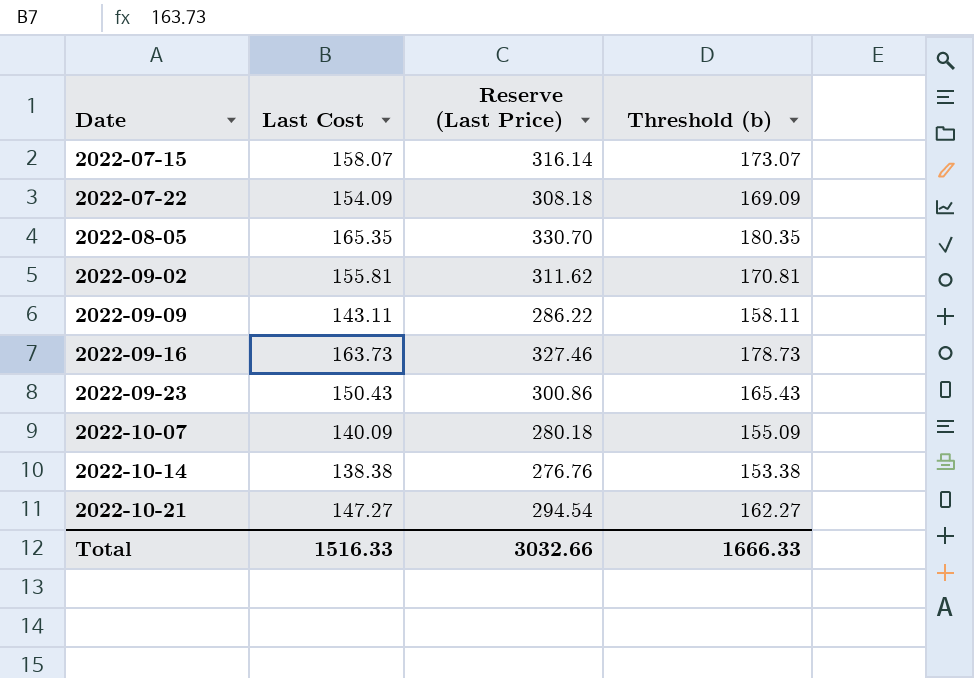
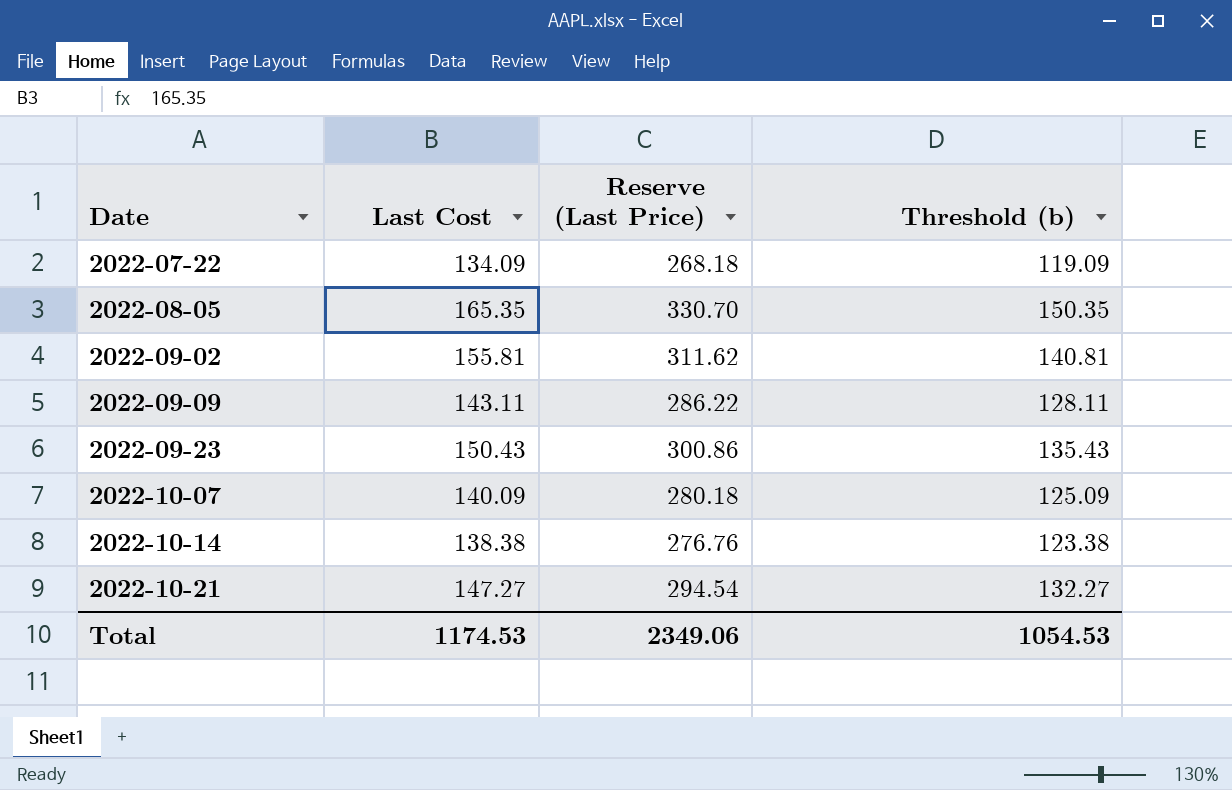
column Threshold (b) | formula: [Last Cost] + 15 -> [Last Cost] - 15
row 2022-07-15: 158.07 | 316.14 | 173.07 -> none
row 2022-09-16: 163.73 | 327.46 | 178.73 -> none
2022-07-22 | Last Cost: 154.09 -> 134.09
2022-07-22 | Reserve (Last Price): 308.18 -> 268.18
Total | Last Cost: 1516.33 -> 1174.53
Total | Reserve (Last Price): 3032.66 -> 2349.06
Total | Threshold (b): 1666.33 -> 1054.53

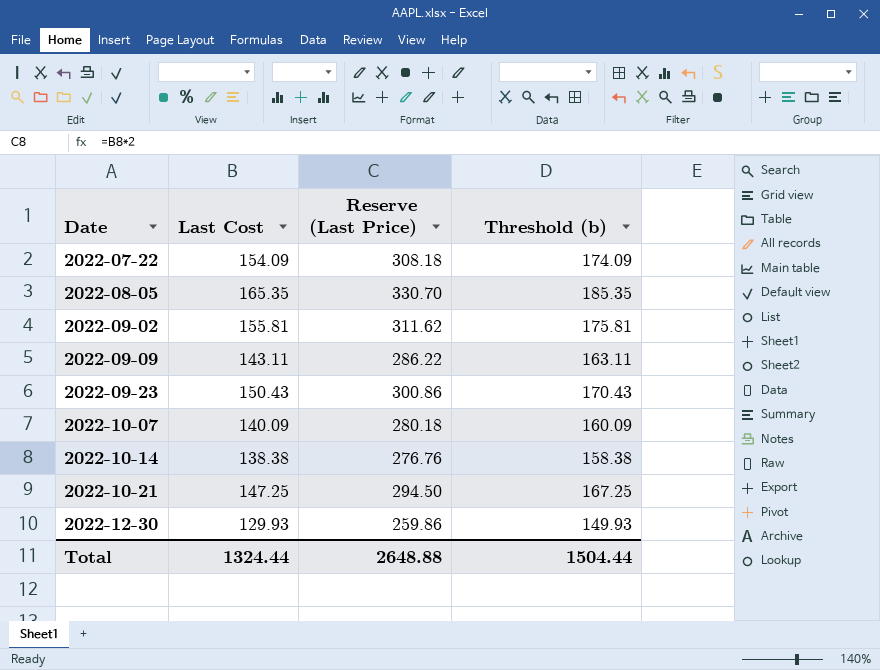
column Threshold (b) | formula: [Last Cost] - 15 -> [Last Cost] + 20
2022-07-22 | Last Cost: 134.09 -> 154.09
2022-07-22 | Reserve (Last Price): 268.18 -> 308.18
2022-10-21 | Last Cost: 147.27 -> 147.25
2022-10-21 | Reserve (Last Price): 294.54 -> 294.50
row 2022-12-30: none -> 129.93 | 259.86 | 149.93
Total | Last Cost: 1174.53 -> 1324.44
Total | Reserve (Last Price): 2349.06 -> 2648.88
Total | Threshold (b): 1054.53 -> 1504.44

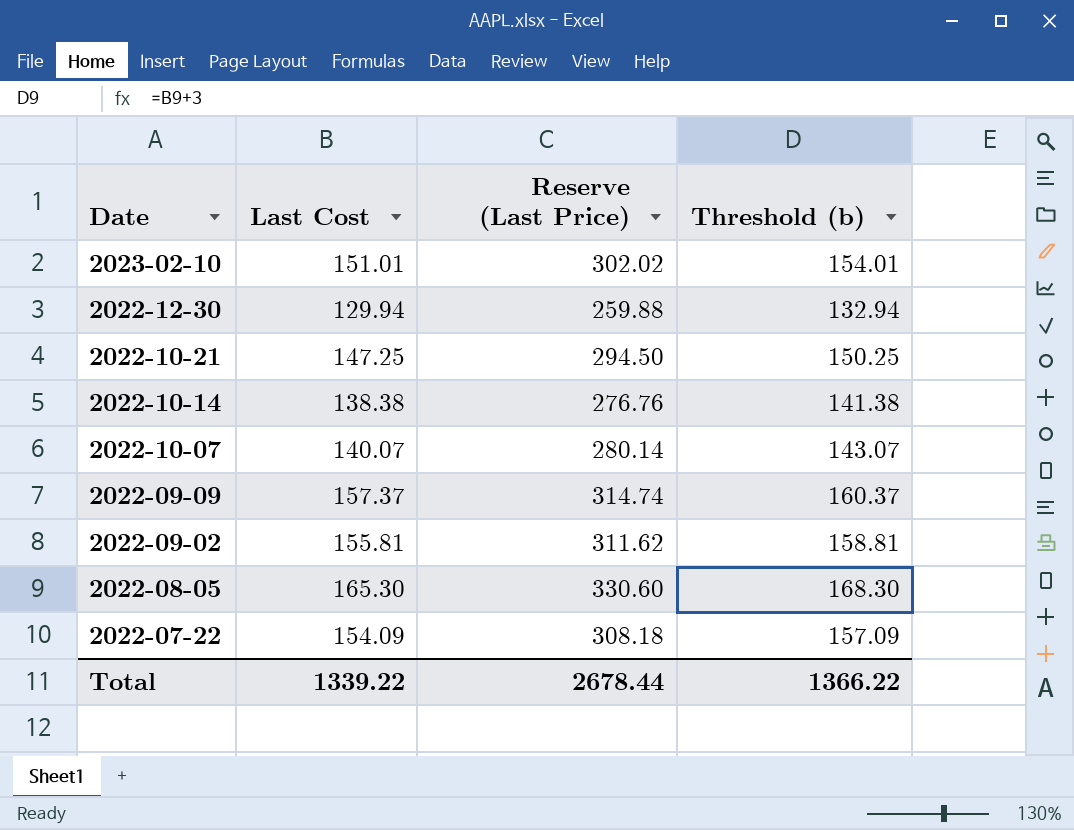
row order: Date ascending -> Date descending
column Threshold (b) | formula: [Last Cost] + 20 -> [Last Cost] + 3
row 2022-09-23: 150.43 | 300.86 | 170.43 -> none
row 2023-02-10: none -> 151.01 | 302.02 | 154.01
2022-12-30 | Last Cost: 129.93 -> 129.94
2022-12-30 | Reserve (Last Price): 259.86 -> 259.88
2022-10-07 | Last Cost: 140.09 -> 140.07
2022-10-07 | Reserve (Last Price): 280.18 -> 280.14
2022-09-09 | Last Cost: 143.11 -> 157.37
2022-09-09 | Reserve (Last Price): 286.22 -> 314.74
2022-08-05 | Last Cost: 165.35 -> 165.30
2022-08-05 | Reserve (Last Price): 330.70 -> 330.60
Total | Last Cost: 1324.44 -> 1339.22
Total | Reserve (Last Price): 2648.88 -> 2678.44
Total | Threshold (b): 1504.44 -> 1366.22

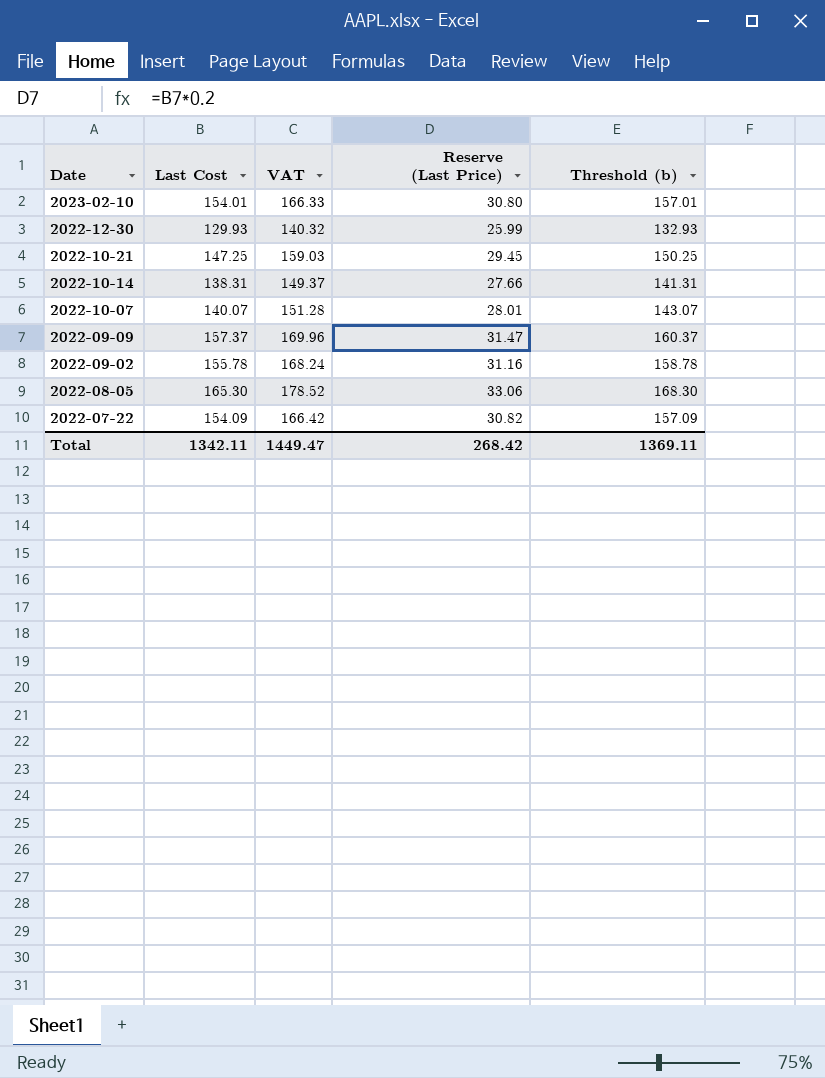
column VAT | formula: none -> [Last Cost] * 1.08
column Reserve (Last Price) | formula: [Last Cost] * 2 -> [Last Cost] * 0.2
2023-02-10 | Last Cost: 151.01 -> 154.01
2023-02-10 | Threshold (b): 154.01 -> 157.01
2022-12-30 | Last Cost: 129.94 -> 129.93
2022-12-30 | Threshold (b): 132.94 -> 132.93
2022-10-14 | Last Cost: 138.38 -> 138.31
2022-10-14 | Threshold (b): 141.38 -> 141.31
2022-09-02 | Last Cost: 155.81 -> 155.78
2022-09-02 | Threshold (b): 158.81 -> 158.78
Total | Last Cost: 1339.22 -> 1342.11
Total | Reserve (Last Price): 2678.44 -> 268.42
Total | Threshold (b): 1366.22 -> 1369.11

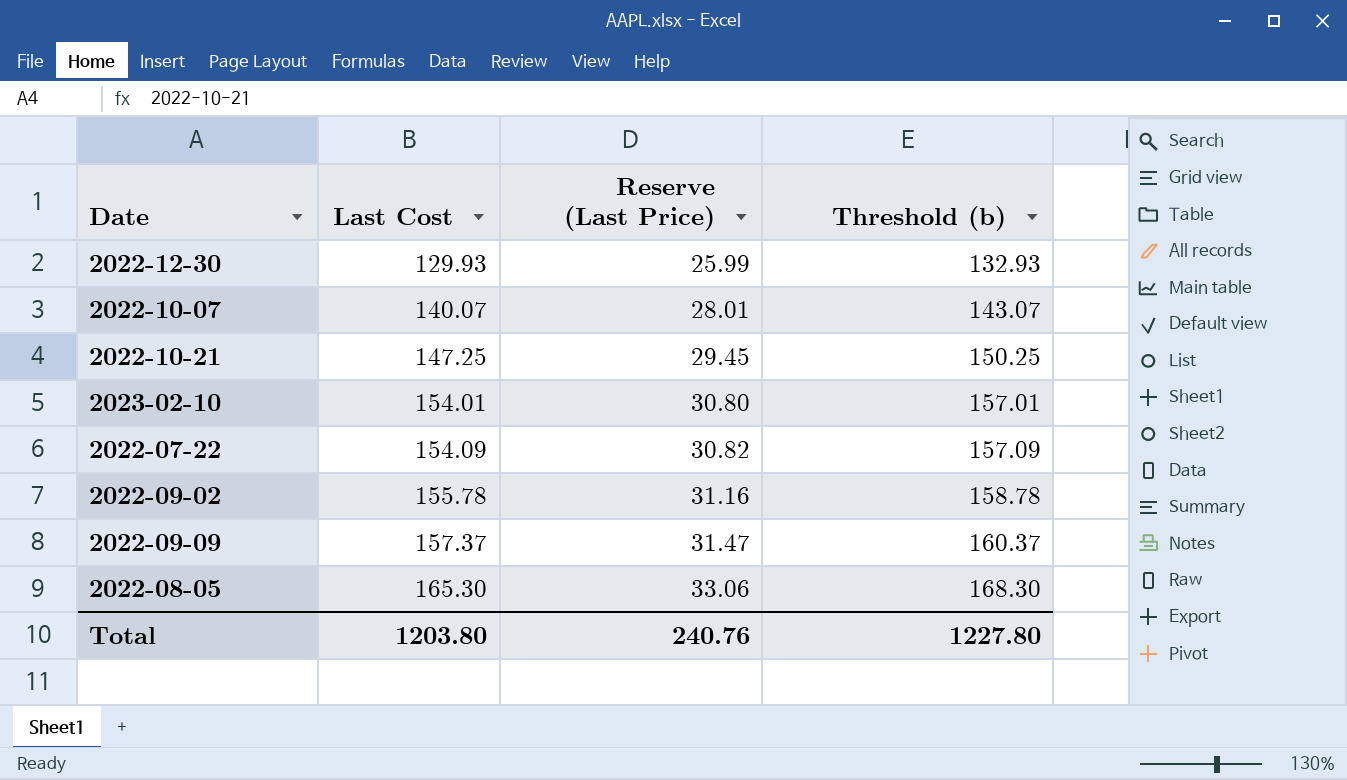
row order: Date descending -> Last Cost ascending
column VAT | formula: [Last Cost] * 1.08 -> none
row 2022-10-14: 138.31 | 149.37 | 27.66 | 141.31 -> none
Total | Last Cost: 1342.11 -> 1203.80
Total | Reserve (Last Price): 268.42 -> 240.76
Total | Threshold (b): 1369.11 -> 1227.80

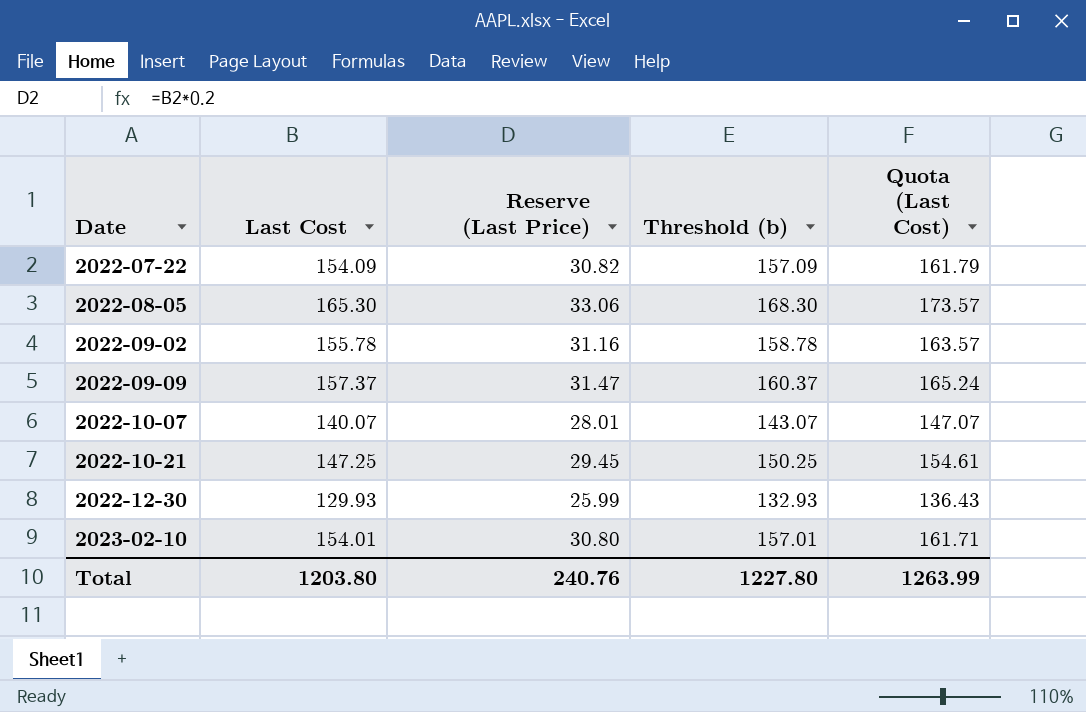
row order: Last Cost ascending -> Date ascending
column Quota (Last Cost) | formula: none -> [Last Cost] * 1.05

